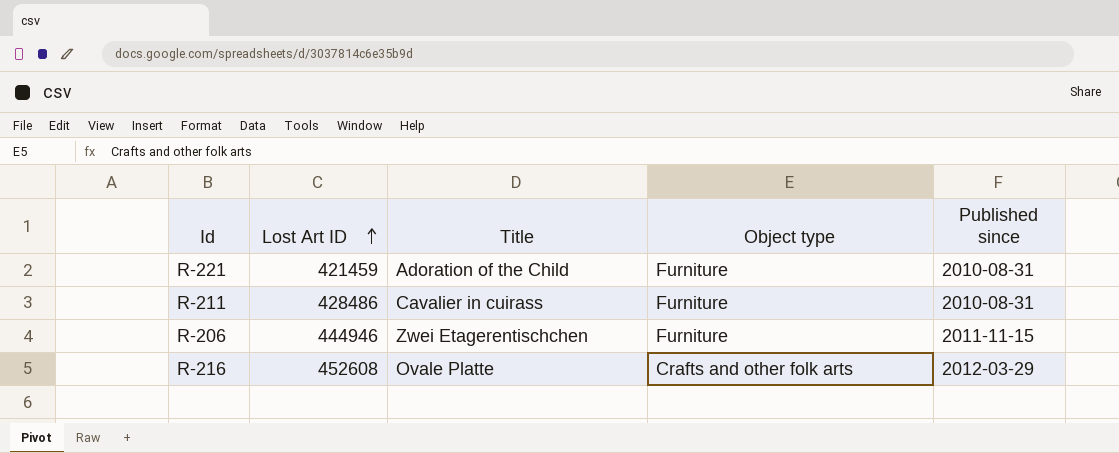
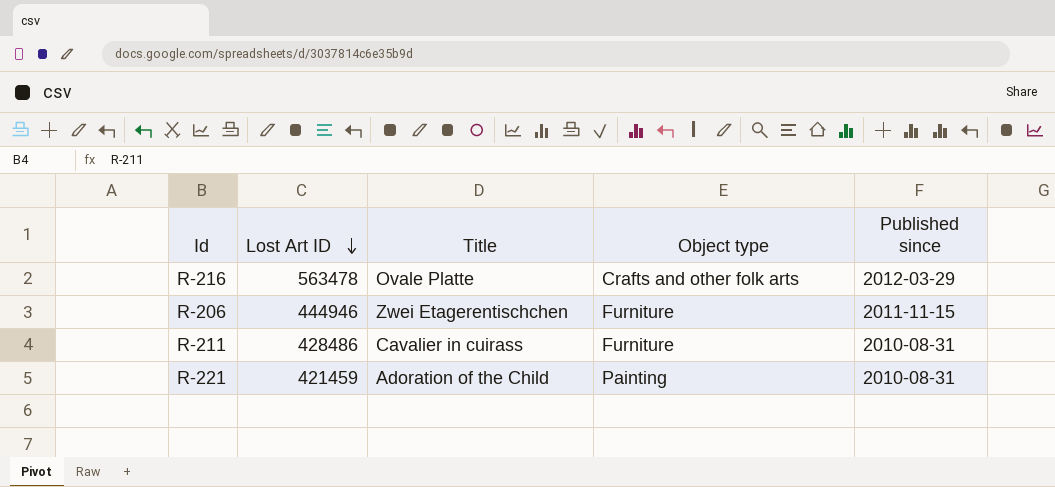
row order: Lost Art ID ascending -> Lost Art ID descending
R-216 | Lost Art ID: 452608 -> 563478
R-221 | Object type: Furniture -> Painting

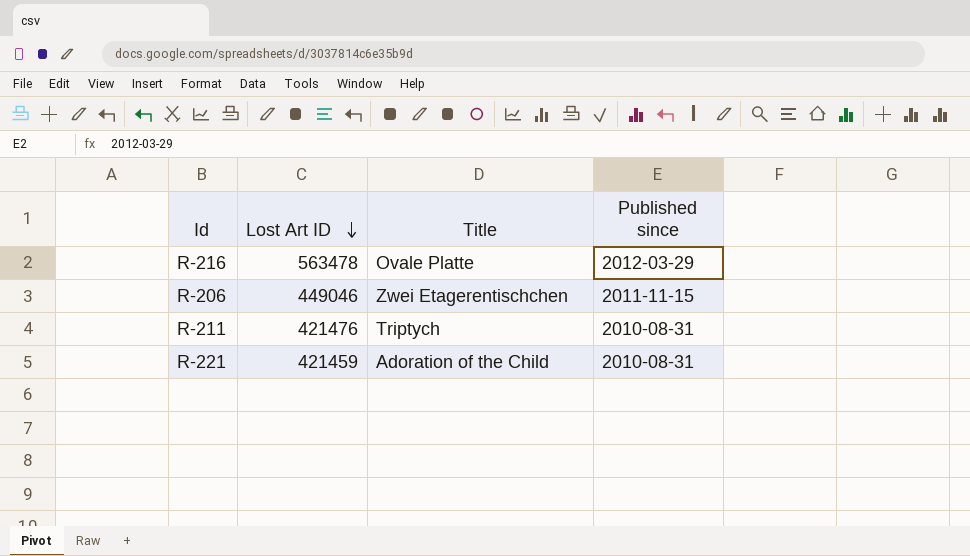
column Object type | position: 4 -> none
R-206 | Lost Art ID: 444946 -> 449046
R-211 | Lost Art ID: 428486 -> 421476
R-211 | Title: Cavalier in cuirass -> Triptych

